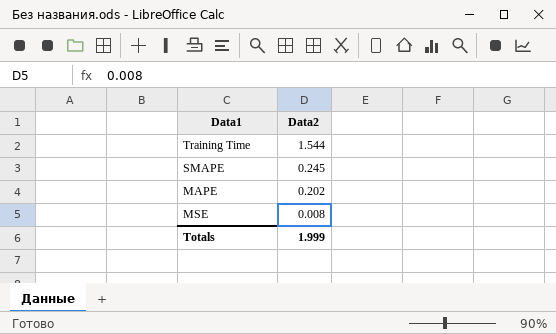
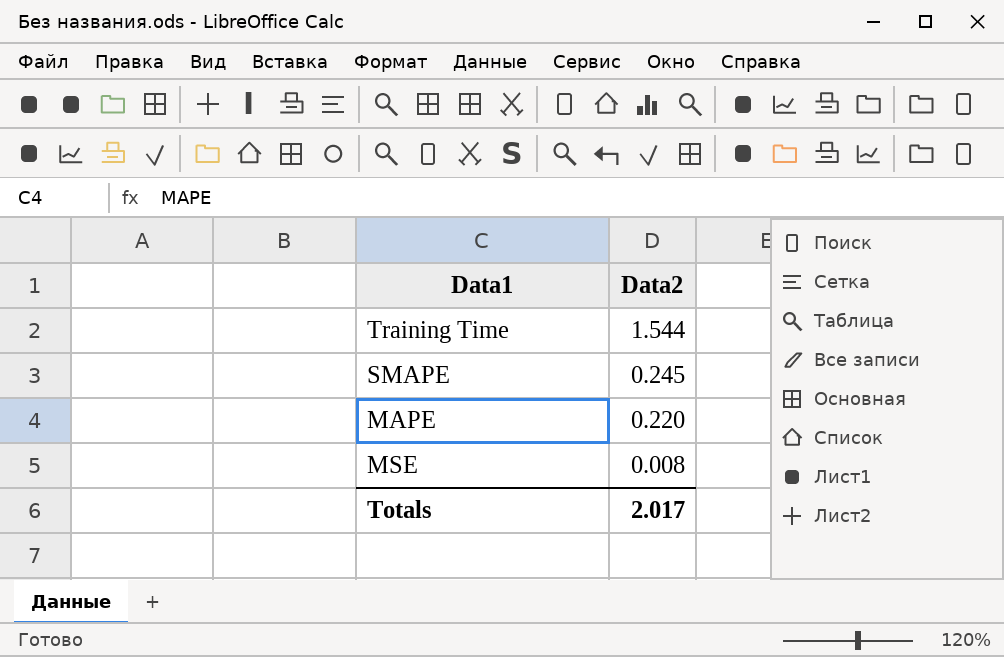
MAPE | Data2: 0.202 -> 0.220
Totals | Data2: 1.999 -> 2.017

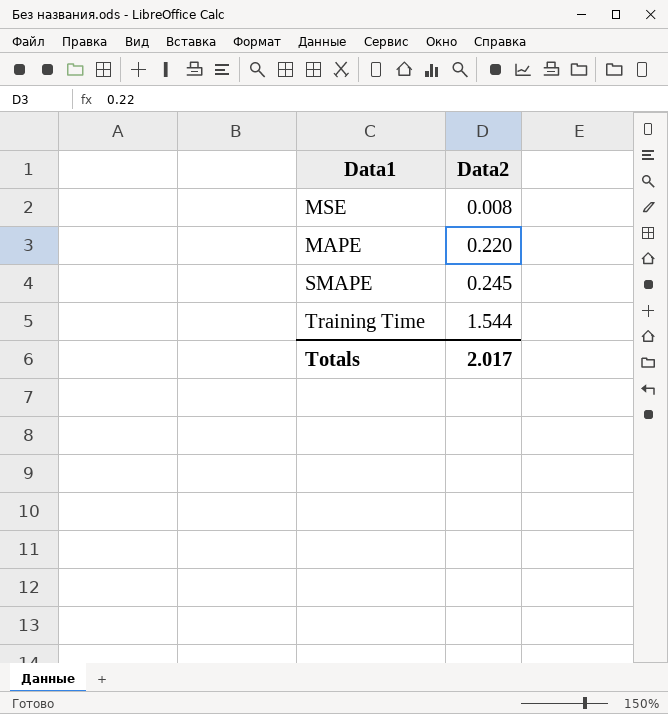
row order: Data2 descending -> Data2 ascending

